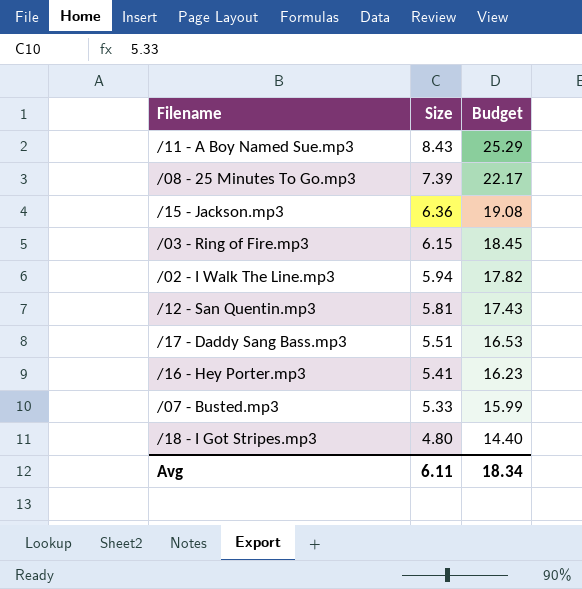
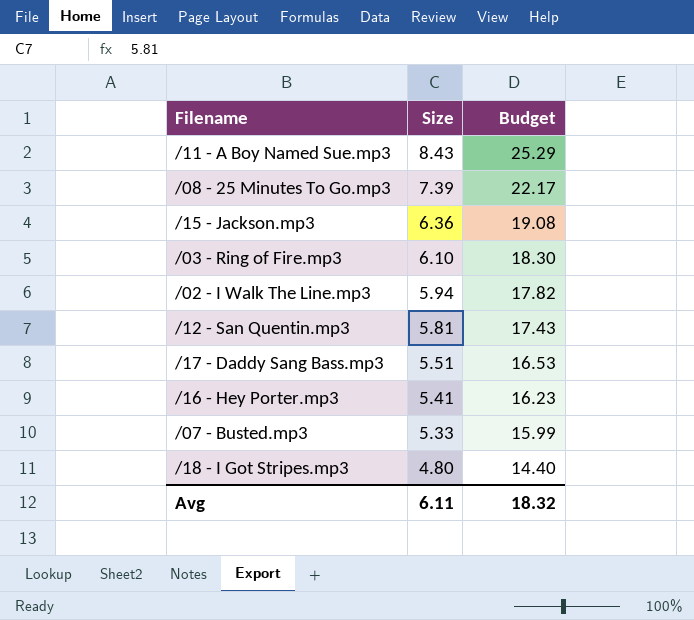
/03 - Ring of Fire.mp3 | Size: 6.15 -> 6.10
/03 - Ring of Fire.mp3 | Budget: 18.45 -> 18.30
Avg | Budget: 18.34 -> 18.32

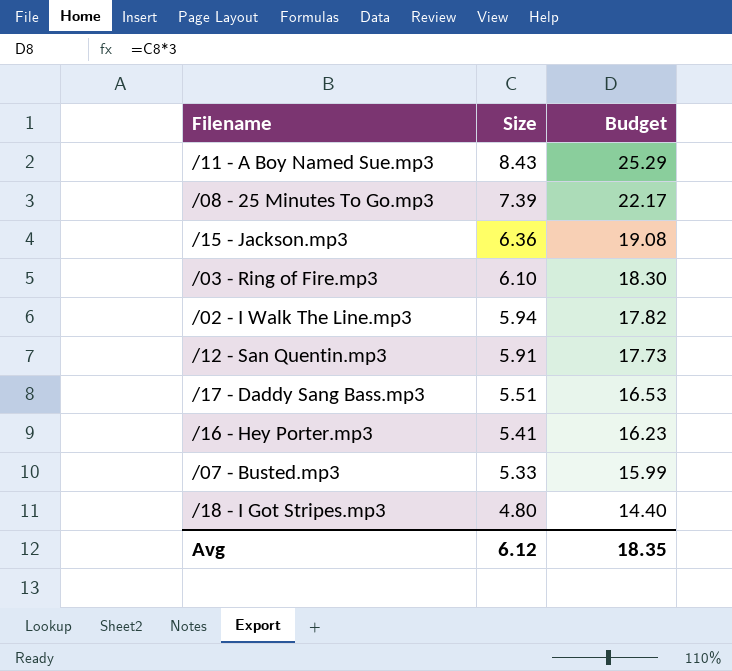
/12 - San Quentin.mp3 | Size: 5.81 -> 5.91
/12 - San Quentin.mp3 | Budget: 17.43 -> 17.73
Avg | Size: 6.11 -> 6.12
Avg | Budget: 18.32 -> 18.35

